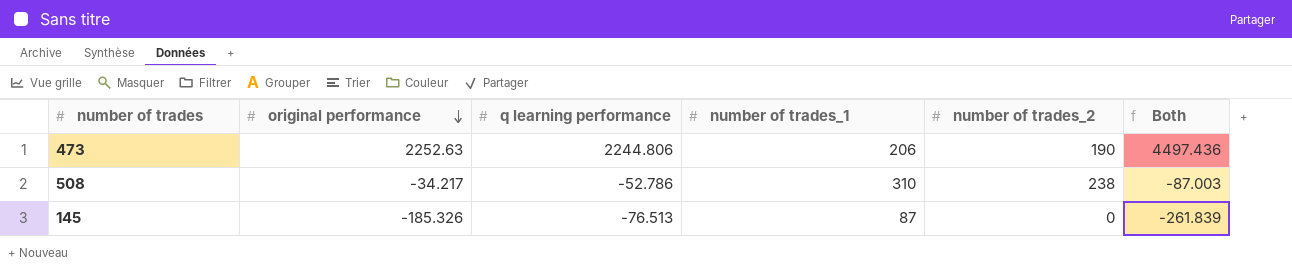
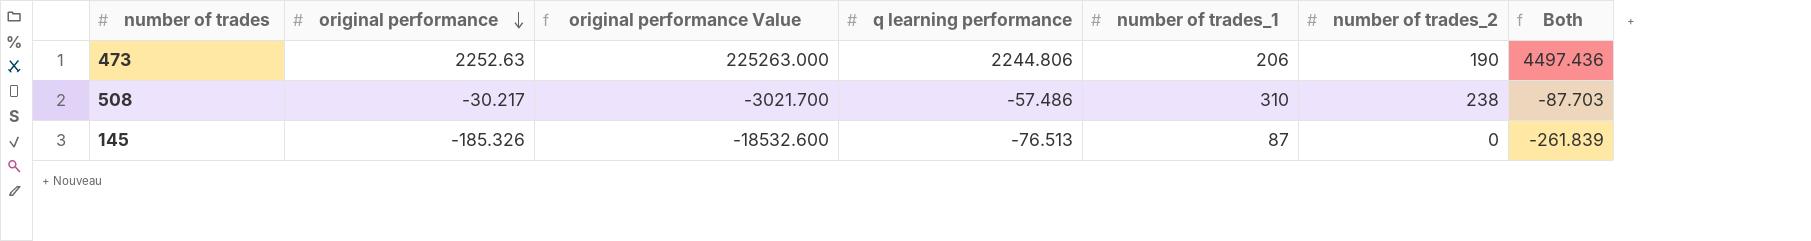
column original performance Value | formula: none -> [original performance] * 100
508 | original performance: -34.217 -> -30.217
508 | q learning performance: -52.786 -> -57.486
508 | Both: -87.003 -> -87.703

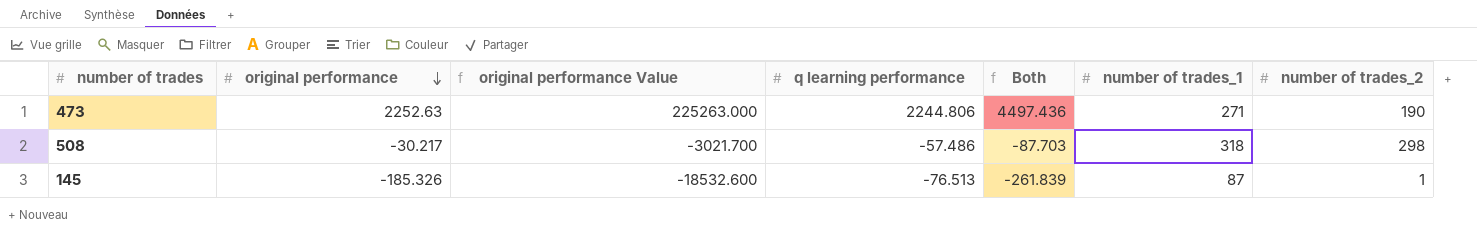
column Both | position: 7 -> 5
473 | number of trades_1: 206 -> 271
508 | number of trades_1: 310 -> 318
508 | number of trades_2: 238 -> 298
145 | number of trades_2: 0 -> 1

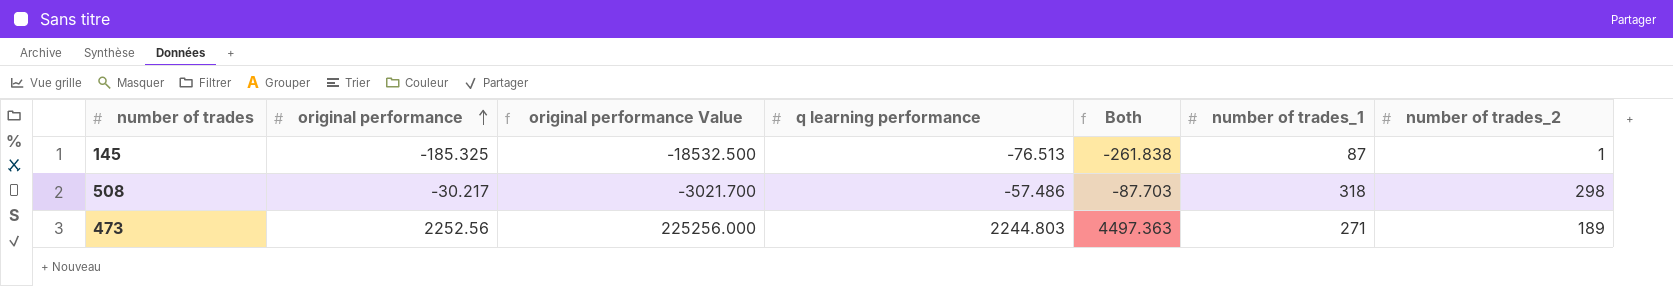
row order: original performance descending -> original performance ascending
145 | original performance: -185.326 -> -185.325
145 | original performance Value: -18532.600 -> -18532.500
145 | Both: -261.839 -> -261.838
473 | original performance: 2252.63 -> 2252.56
473 | original performance Value: 225263.000 -> 225256.000
473 | q learning performance: 2244.806 -> 2244.803
473 | Both: 4497.436 -> 4497.363
473 | number of trades_2: 190 -> 189

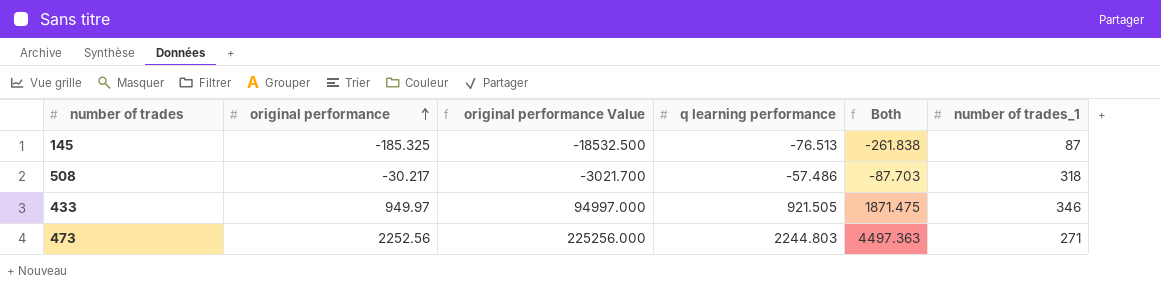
column number of trades_2 | position: 7 -> none
row 433: none -> 949.97 | 94997.000 | 921.505 | 1871.475 | 346

